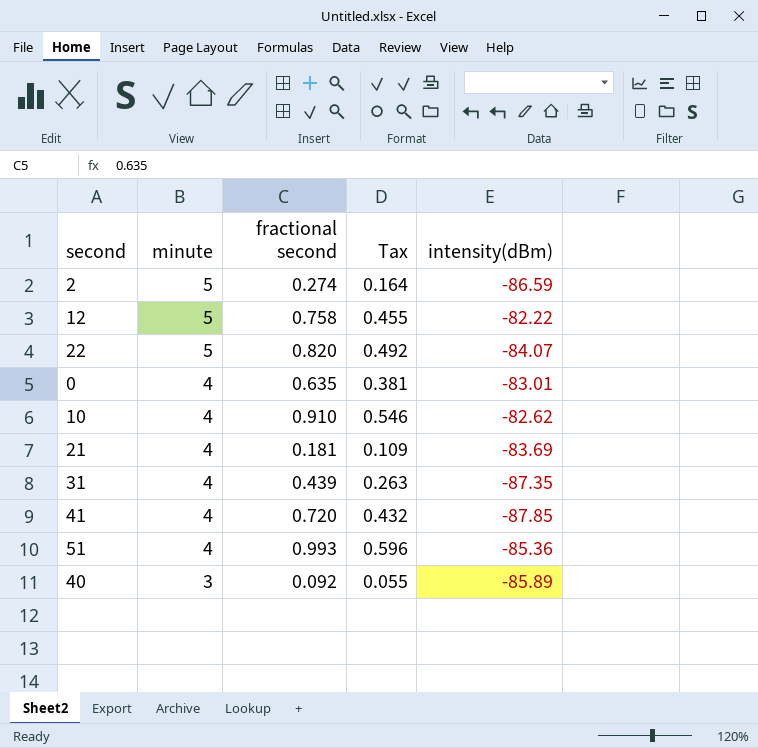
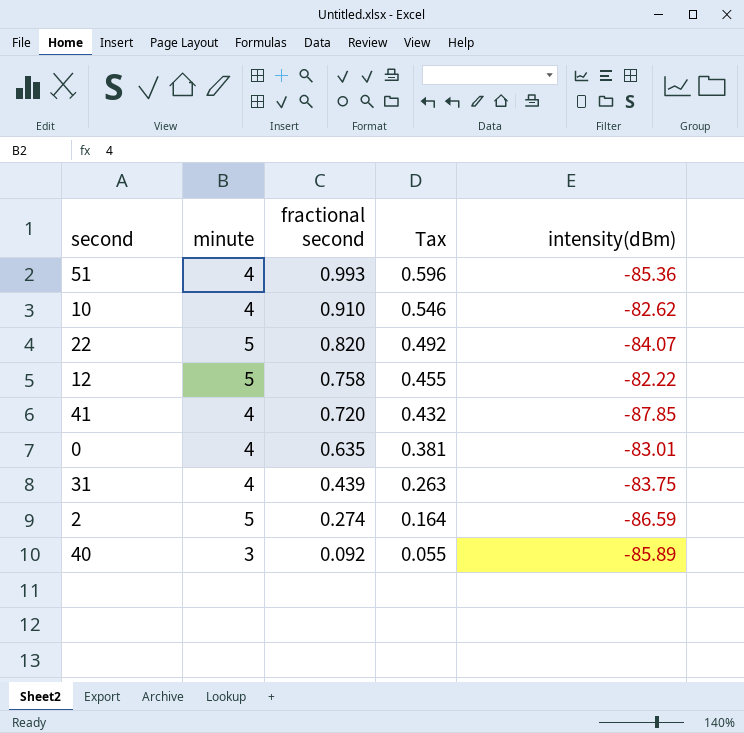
row order: minute descending -> fractional second descending
row 21: 4 | 0.181 | 0.109 | -83.69 -> none
31 | intensity(dBm): -87.35 -> -83.75

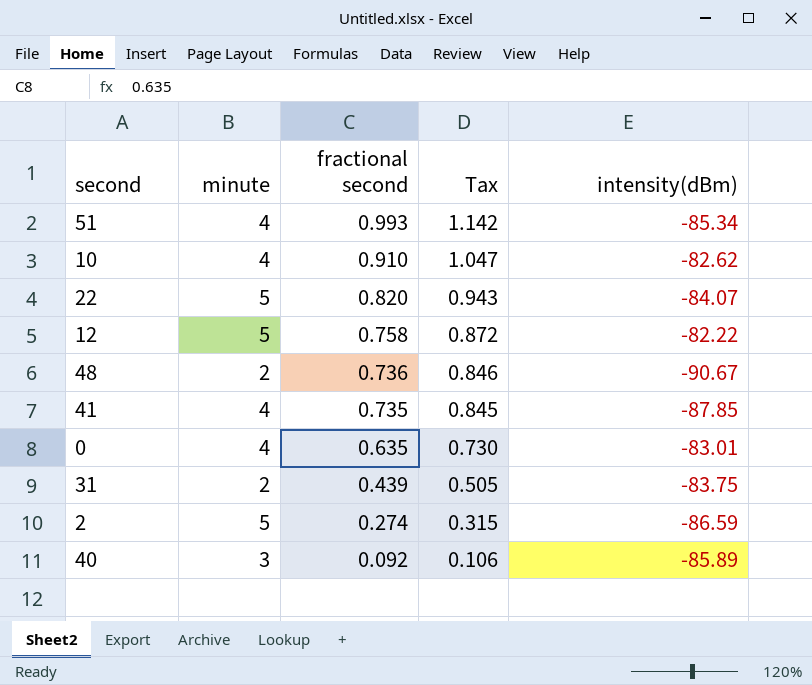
column Tax | formula: [fractional second] * 0.6 -> [fractional second] * 1.15
51 | intensity(dBm): -85.36 -> -85.34
row 48: none -> 2 | 0.736 | 0.846 | -90.67
41 | fractional second: 0.720 -> 0.735
31 | minute: 4 -> 2

